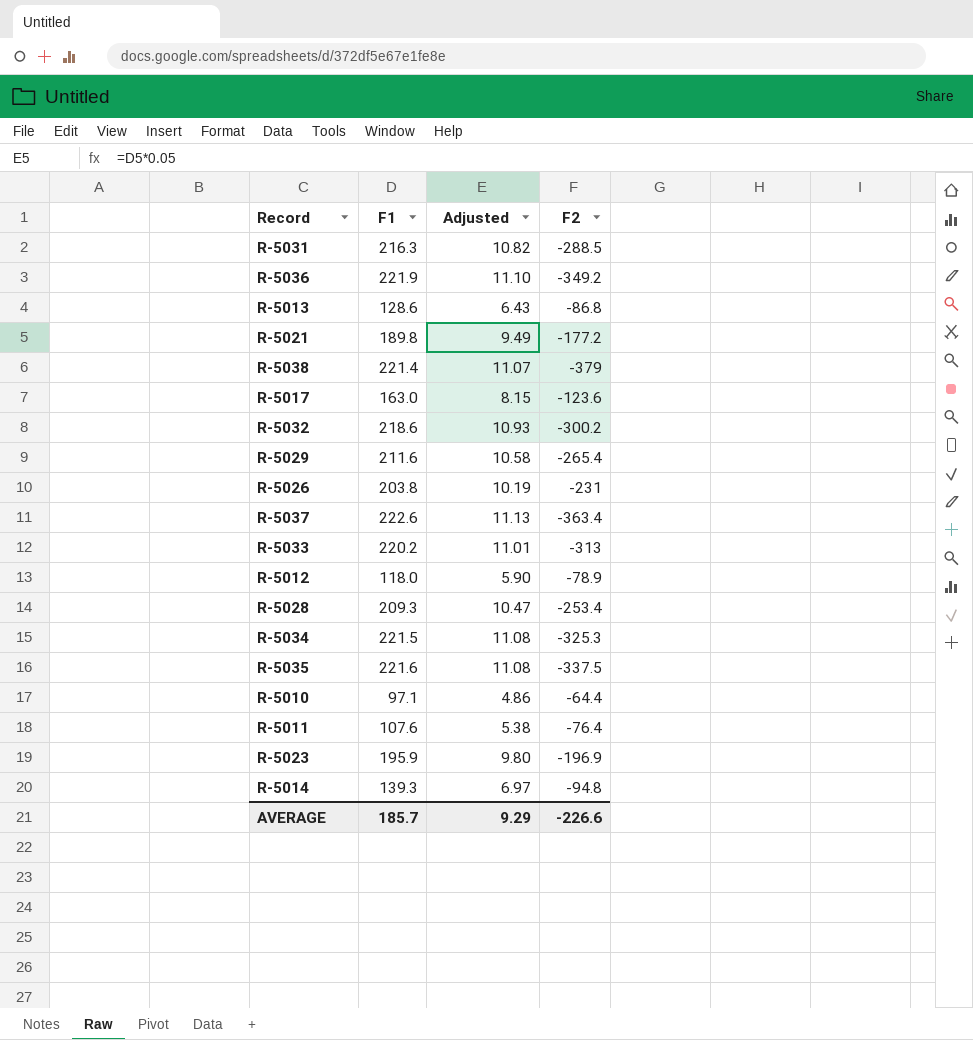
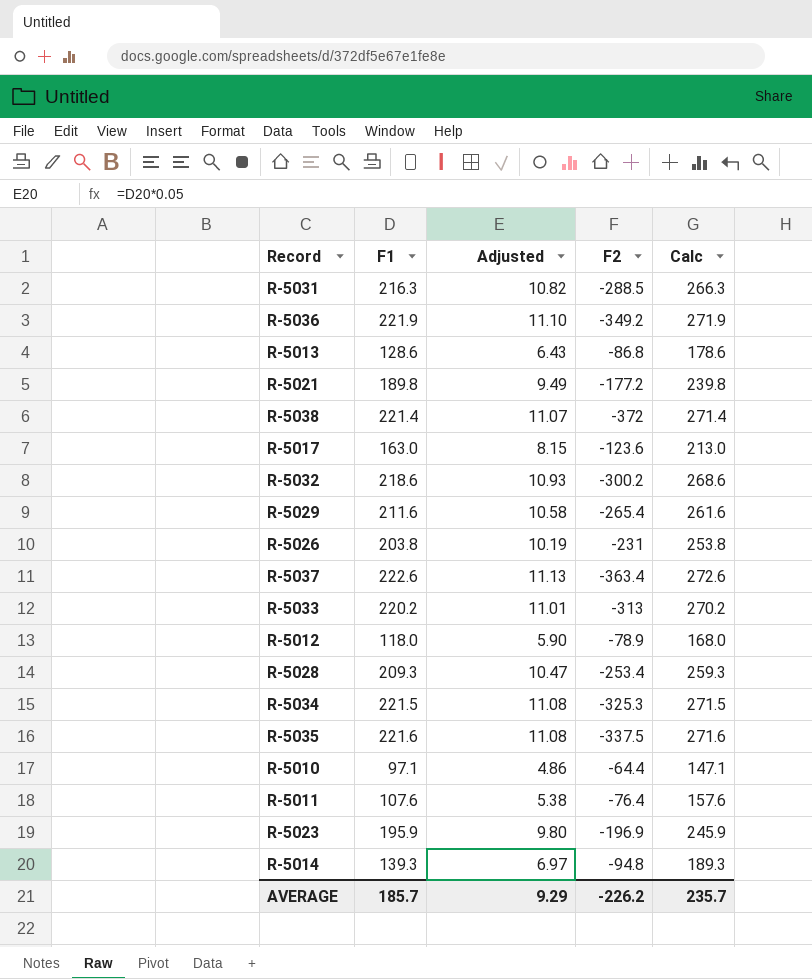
column Calc | formula: none -> [F1] + 50
R-5038 | F2: -379 -> -372
AVERAGE | F2: -226.6 -> -226.2

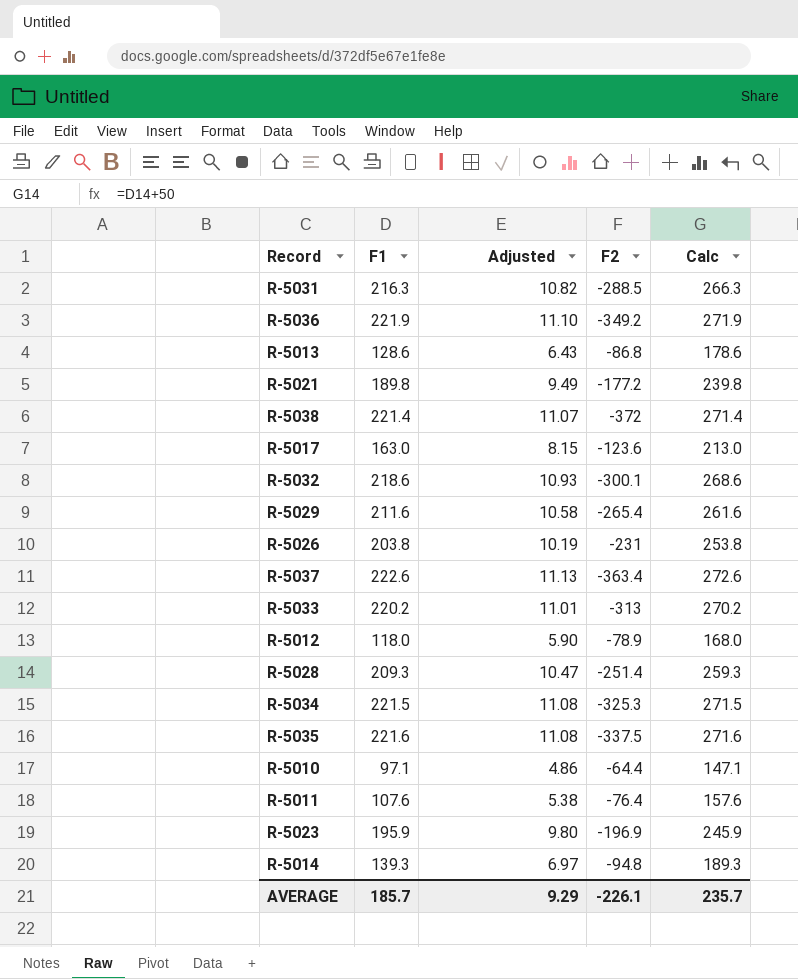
R-5032 | F2: -300.2 -> -300.1
R-5028 | F2: -253.4 -> -251.4
AVERAGE | F2: -226.2 -> -226.1

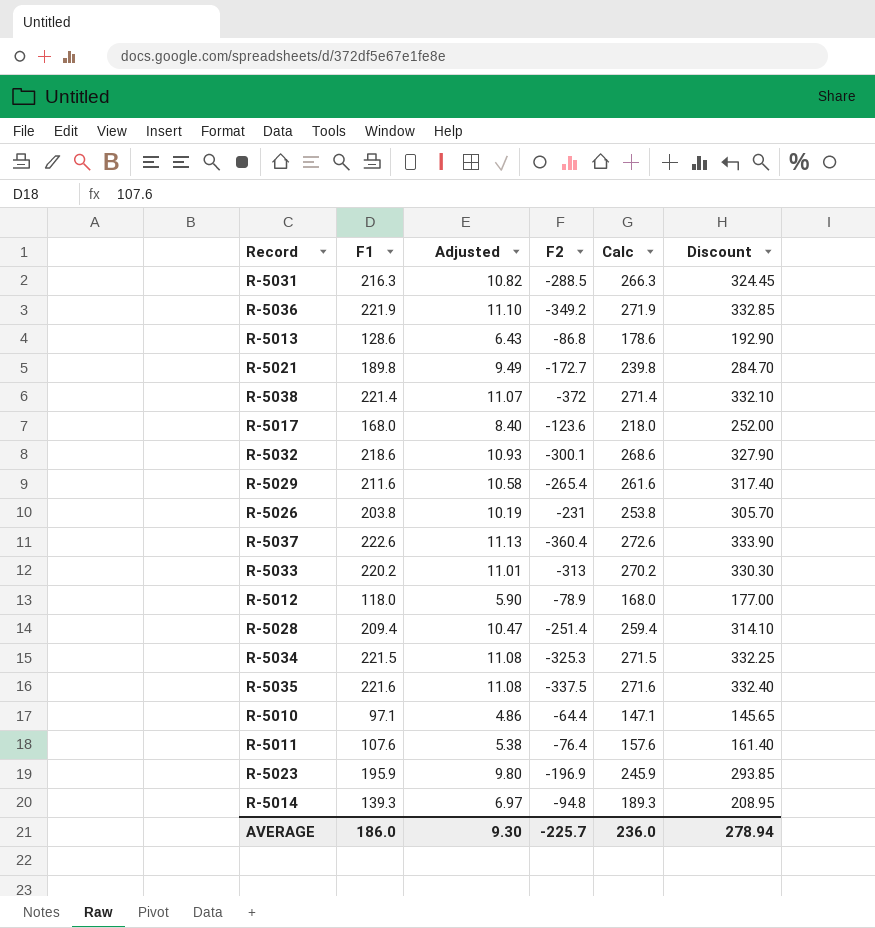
column Discount | formula: none -> [F1] * 1.5
R-5021 | F2: -177.2 -> -172.7
R-5017 | F1: 163.0 -> 168.0
R-5017 | Adjusted: 8.15 -> 8.40
R-5017 | Calc: 213.0 -> 218.0
R-5037 | F2: -363.4 -> -360.4
R-5028 | F1: 209.3 -> 209.4
R-5028 | Calc: 259.3 -> 259.4
AVERAGE | F1: 185.7 -> 186.0
AVERAGE | Adjusted: 9.29 -> 9.30
AVERAGE | F2: -226.1 -> -225.7
AVERAGE | Calc: 235.7 -> 236.0

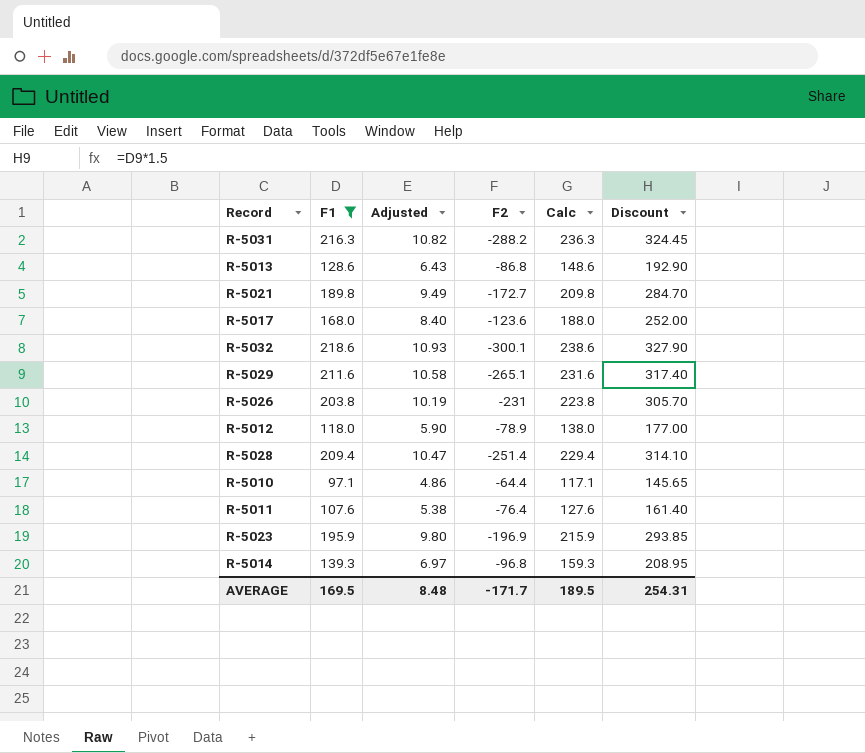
filter: none -> F1 <= 218.6
column Calc | formula: [F1] + 50 -> [F1] + 20
R-5031 | F2: -288.5 -> -288.2
R-5029 | F2: -265.4 -> -265.1
R-5014 | F2: -94.8 -> -96.8
AVERAGE | F1: 186.0 -> 169.5
AVERAGE | Adjusted: 9.30 -> 8.48
AVERAGE | F2: -225.7 -> -171.7
AVERAGE | Calc: 236.0 -> 189.5
AVERAGE | Discount: 278.94 -> 254.31

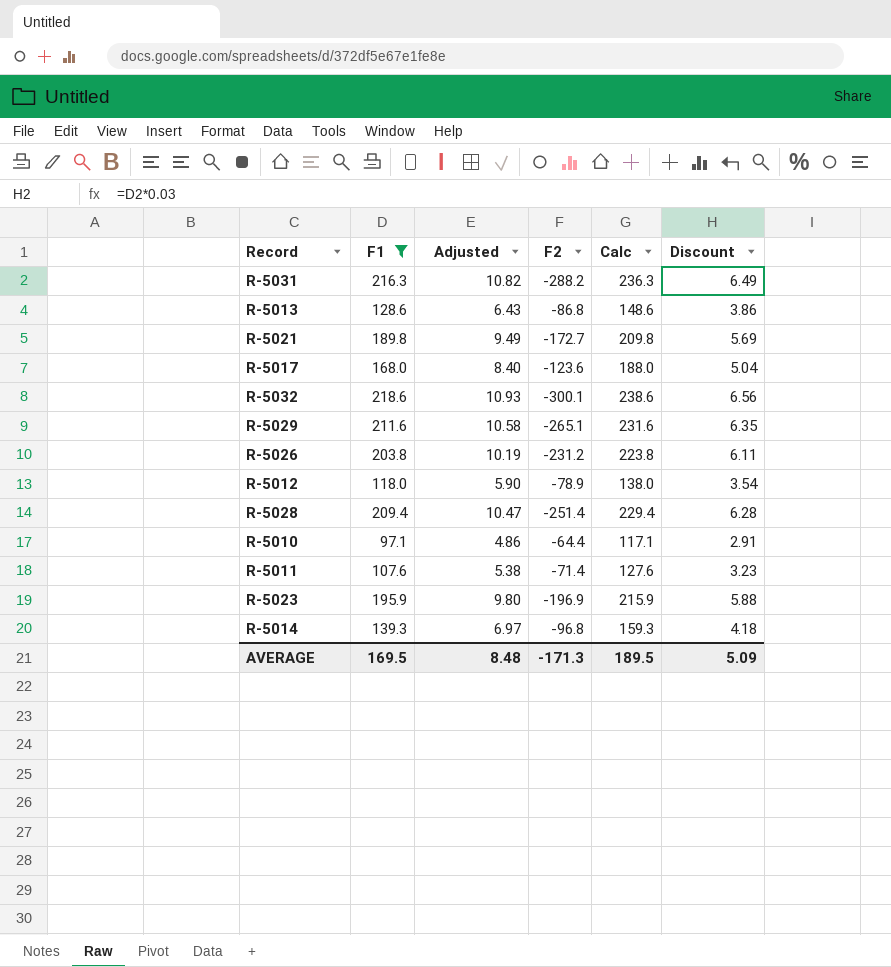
column Discount | formula: [F1] * 1.5 -> [F1] * 0.03
R-5026 | F2: -231 -> -231.2
R-5011 | F2: -76.4 -> -71.4
AVERAGE | F2: -171.7 -> -171.3
AVERAGE | Discount: 254.31 -> 5.09

